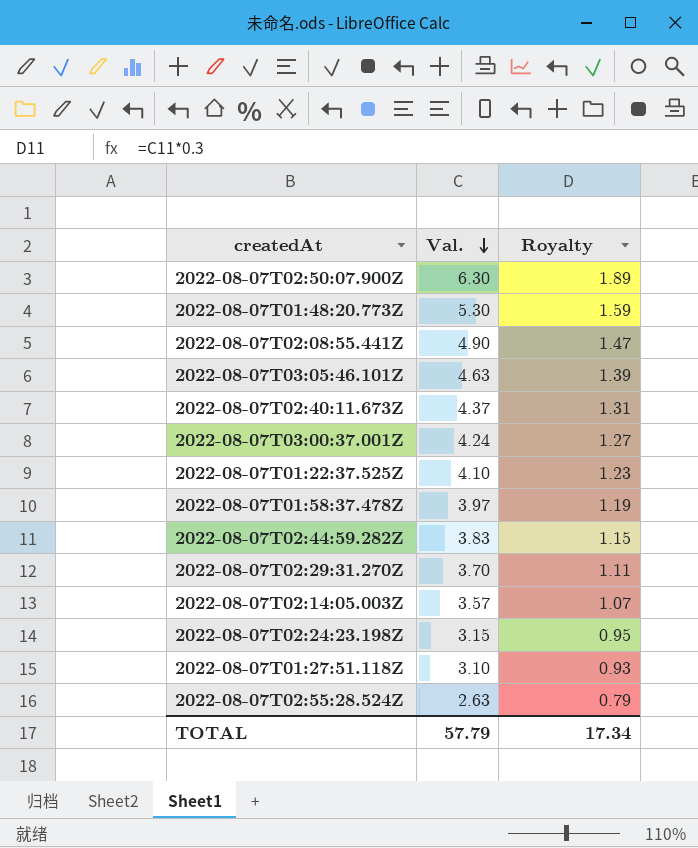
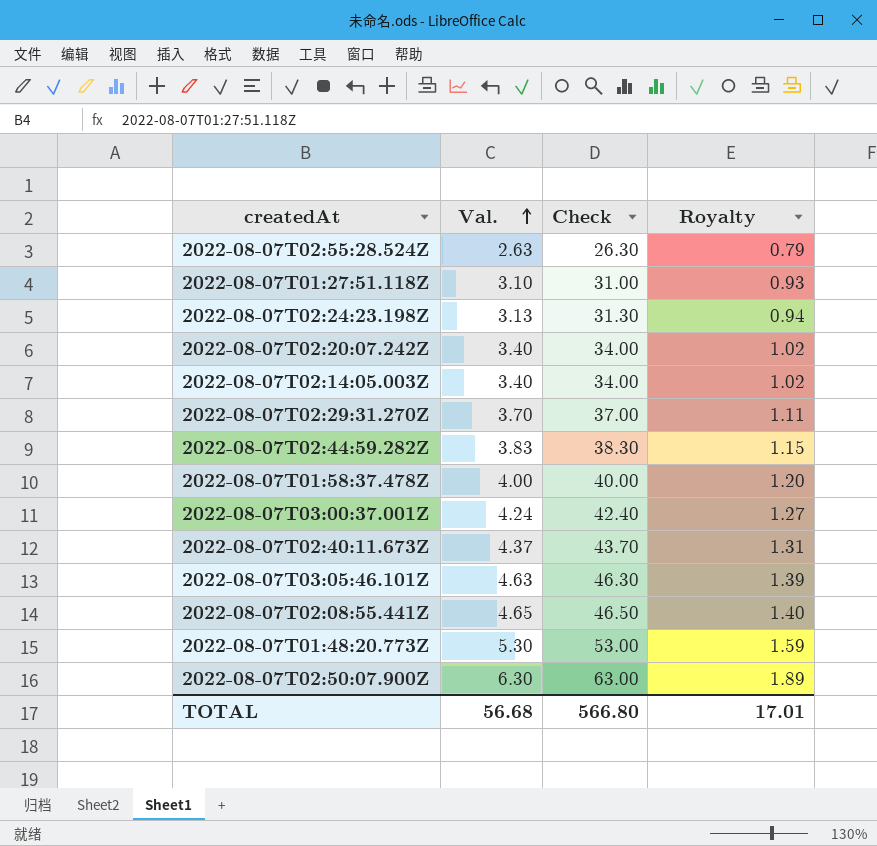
row order: Val. descending -> Val. ascending
column Check | formula: none -> [Val.] * 10
row 2022-08-07T01:22:37.525Z: 4.10 | 1.23 -> none
2022-08-07T02:24:23.198Z | Val.: 3.15 -> 3.13
2022-08-07T02:24:23.198Z | Royalty: 0.95 -> 0.94
row 2022-08-07T02:20:07.242Z: none -> 3.40 | 34.00 | 1.02
2022-08-07T02:14:05.003Z | Val.: 3.57 -> 3.40
2022-08-07T02:14:05.003Z | Royalty: 1.07 -> 1.02
2022-08-07T01:58:37.478Z | Val.: 3.97 -> 4.00
2022-08-07T01:58:37.478Z | Royalty: 1.19 -> 1.20
2022-08-07T02:08:55.441Z | Val.: 4.90 -> 4.65
2022-08-07T02:08:55.441Z | Royalty: 1.47 -> 1.40
TOTAL | Val.: 57.79 -> 56.68
TOTAL | Royalty: 17.34 -> 17.01

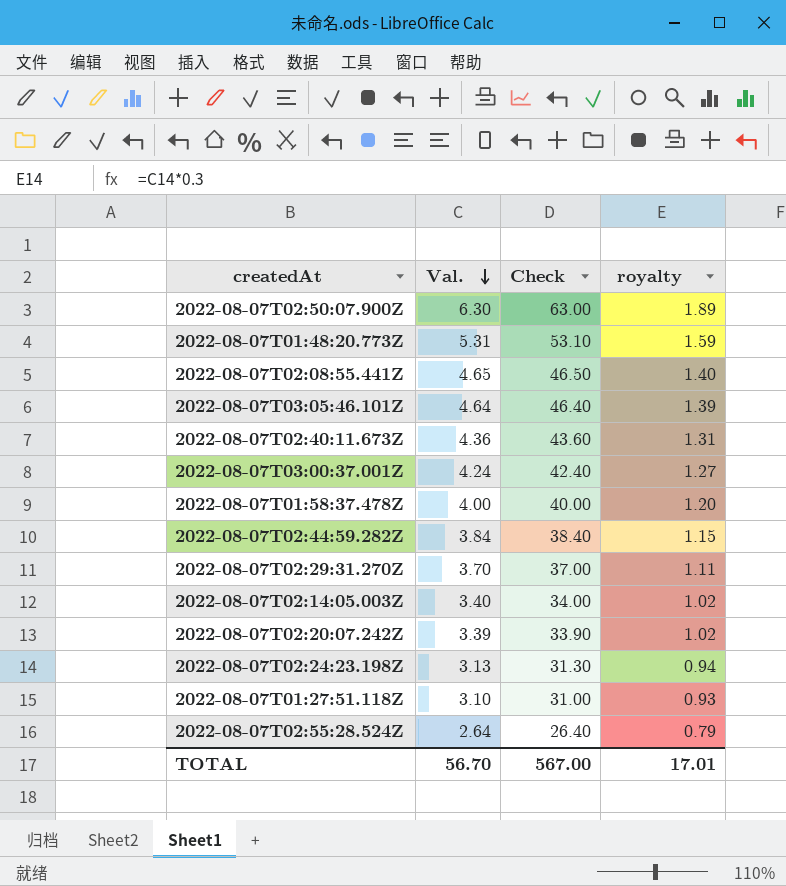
row order: Val. ascending -> Val. descending
column name: Royalty -> royalty
2022-08-07T01:48:20.773Z | Val.: 5.30 -> 5.31
2022-08-07T01:48:20.773Z | Check: 53.00 -> 53.10
2022-08-07T03:05:46.101Z | Val.: 4.63 -> 4.64
2022-08-07T03:05:46.101Z | Check: 46.30 -> 46.40
2022-08-07T02:40:11.673Z | Val.: 4.37 -> 4.36
2022-08-07T02:40:11.673Z | Check: 43.70 -> 43.60
2022-08-07T02:44:59.282Z | Val.: 3.83 -> 3.84
2022-08-07T02:44:59.282Z | Check: 38.30 -> 38.40
2022-08-07T02:20:07.242Z | Val.: 3.40 -> 3.39
2022-08-07T02:20:07.242Z | Check: 34.00 -> 33.90
2022-08-07T02:55:28.524Z | Val.: 2.63 -> 2.64
2022-08-07T02:55:28.524Z | Check: 26.30 -> 26.40
TOTAL | Val.: 56.68 -> 56.70
TOTAL | Check: 566.80 -> 567.00

